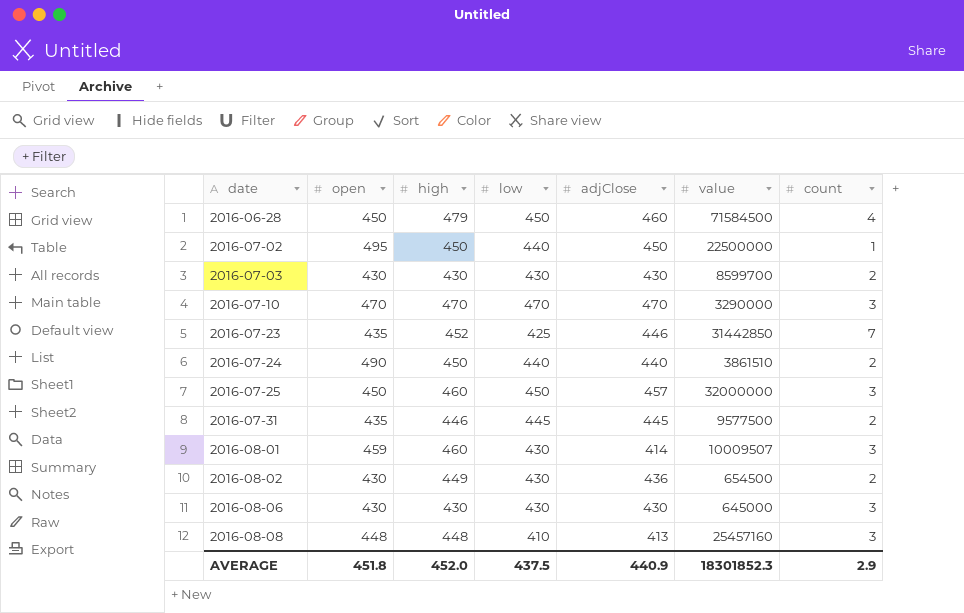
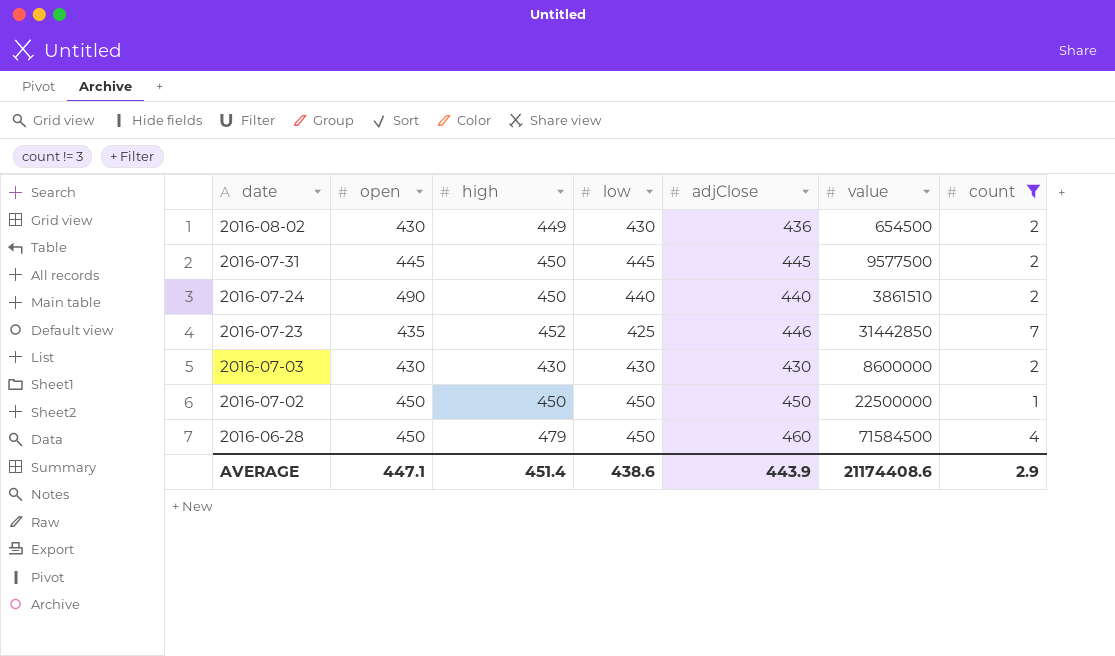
filter: none -> count != 3
row order: date ascending -> date descending
2016-07-31 | open: 435 -> 445
2016-07-31 | high: 446 -> 450
2016-07-03 | value: 8599700 -> 8600000
2016-07-02 | open: 495 -> 450
2016-07-02 | low: 440 -> 450
AVERAGE | open: 451.8 -> 447.1
AVERAGE | high: 452.0 -> 451.4
AVERAGE | low: 437.5 -> 438.6
AVERAGE | adjClose: 440.9 -> 443.9
AVERAGE | value: 18301852.3 -> 21174408.6

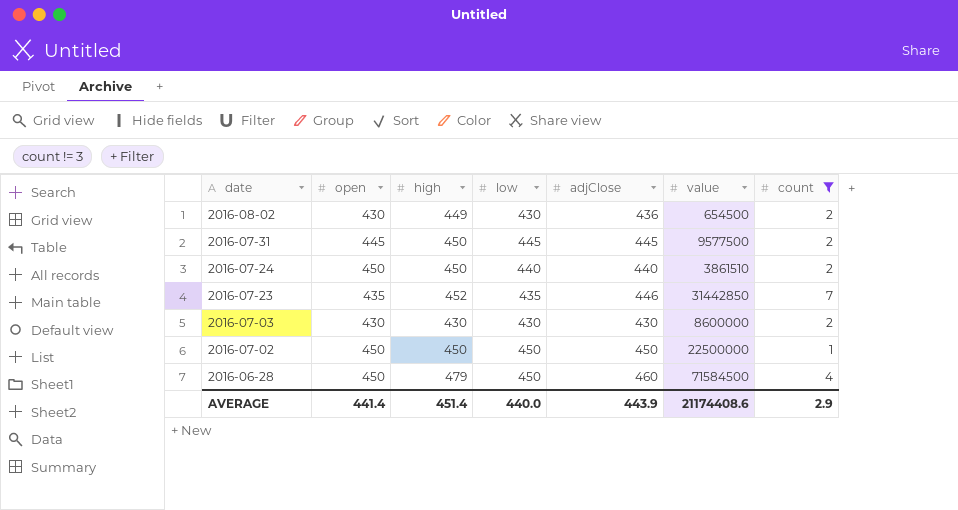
2016-07-24 | open: 490 -> 450
2016-07-23 | low: 425 -> 435
AVERAGE | open: 447.1 -> 441.4
AVERAGE | low: 438.6 -> 440.0

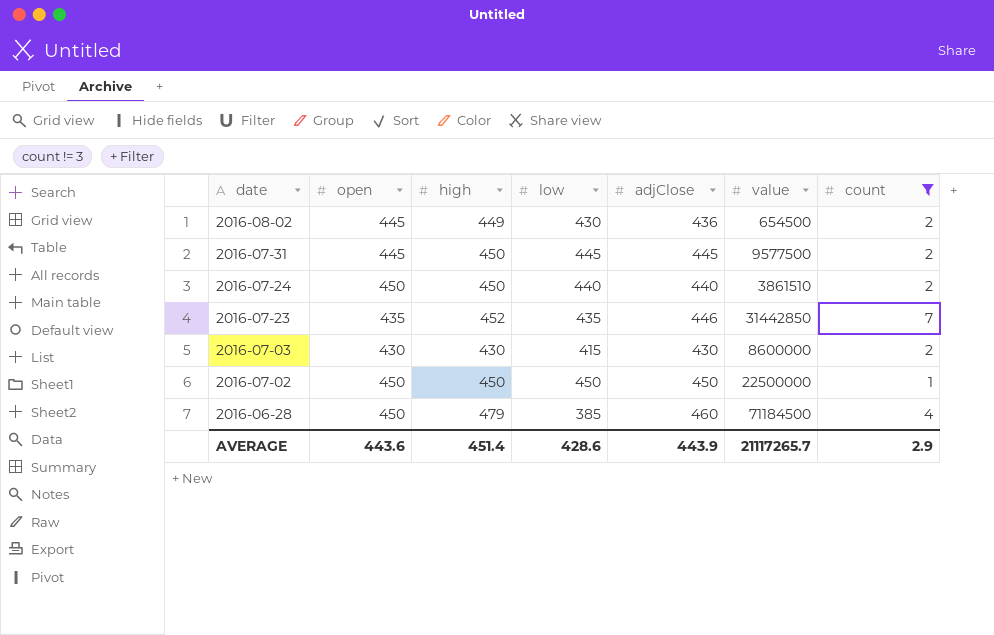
2016-08-02 | open: 430 -> 445
2016-07-03 | low: 430 -> 415
2016-06-28 | low: 450 -> 385
2016-06-28 | value: 71584500 -> 71184500
AVERAGE | open: 441.4 -> 443.6
AVERAGE | low: 440.0 -> 428.6
AVERAGE | value: 21174408.6 -> 21117265.7

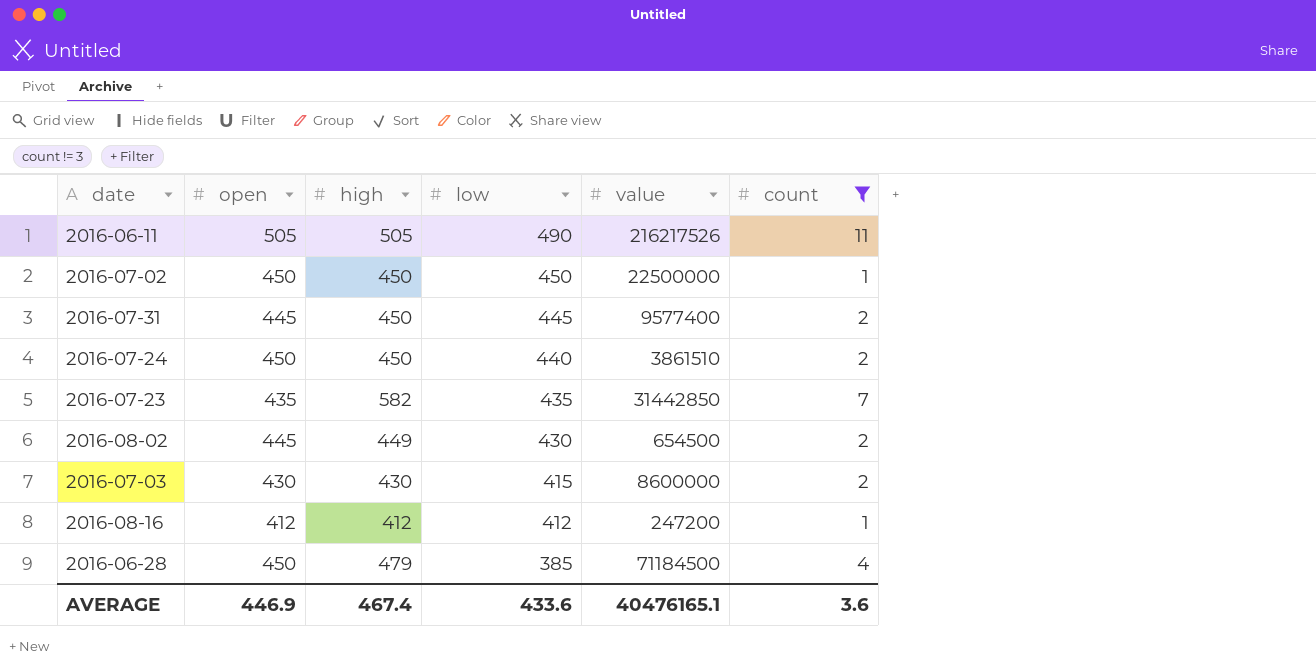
row order: date descending -> low descending
column adjClose | position: 5 -> none
row 2016-06-11: none -> 505 | 505 | 490 | 216217526 | 11
2016-07-31 | value: 9577500 -> 9577400
2016-07-23 | high: 452 -> 582
row 2016-08-16: none -> 412 | 412 | 412 | 247200 | 1
AVERAGE | open: 443.6 -> 446.9
AVERAGE | high: 451.4 -> 467.4
AVERAGE | low: 428.6 -> 433.6
AVERAGE | value: 21117265.7 -> 40476165.1
AVERAGE | count: 2.9 -> 3.6

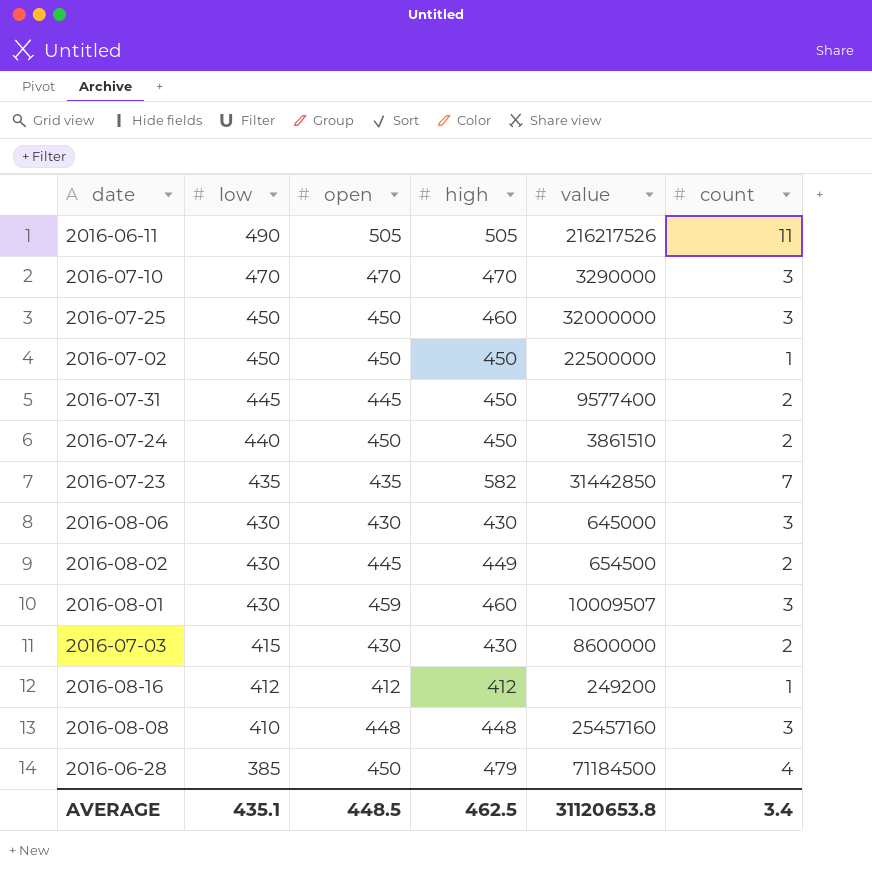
filter: count != 3 -> none
column low | position: 4 -> 2
2016-08-16 | value: 247200 -> 249200
AVERAGE | low: 433.6 -> 435.1
AVERAGE | open: 446.9 -> 448.5
AVERAGE | high: 467.4 -> 462.5
AVERAGE | value: 40476165.1 -> 31120653.8
AVERAGE | count: 3.6 -> 3.4

